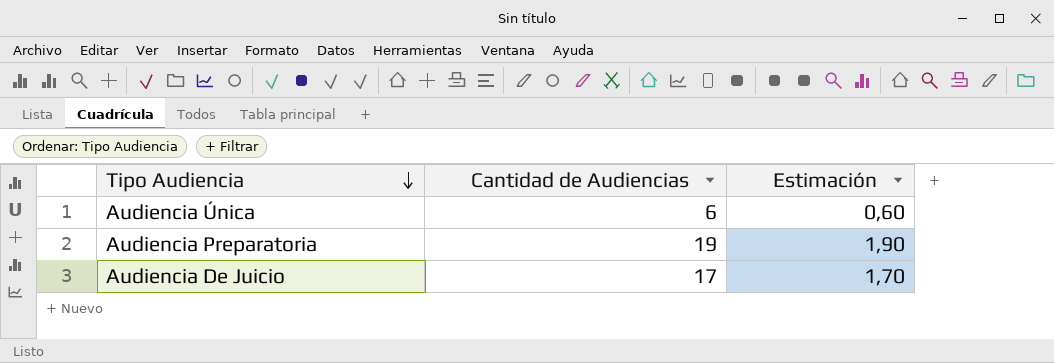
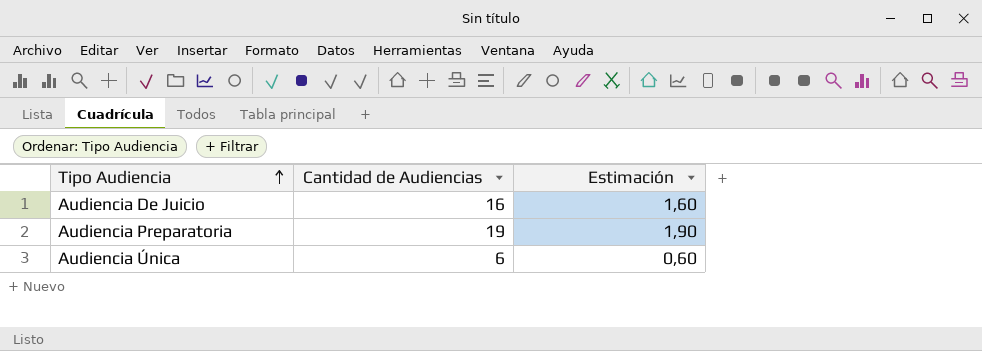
row order: Tipo Audiencia descending -> Tipo Audiencia ascending
Audiencia De Juicio | Cantidad de Audiencias: 17 -> 16
Audiencia De Juicio | Estimación: 1,70 -> 1,60

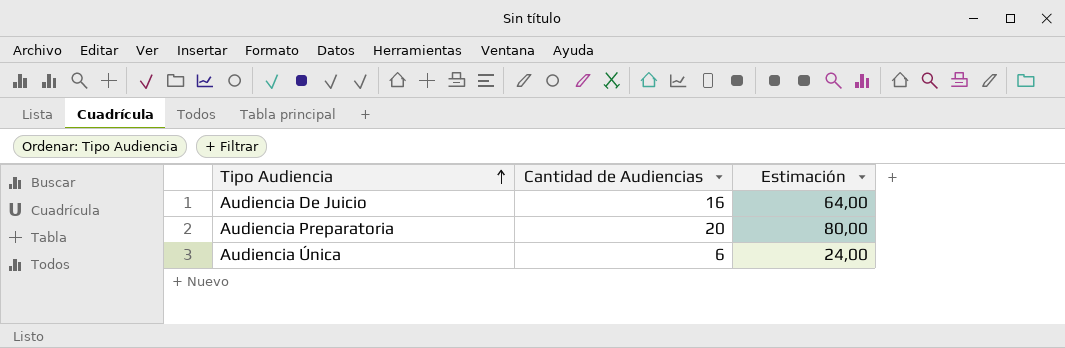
column Estimación | formula: [Cantidad de Audiencias] * 0,1 -> [Cantidad de Audiencias] * 4
Audiencia Preparatoria | Cantidad de Audiencias: 19 -> 20

